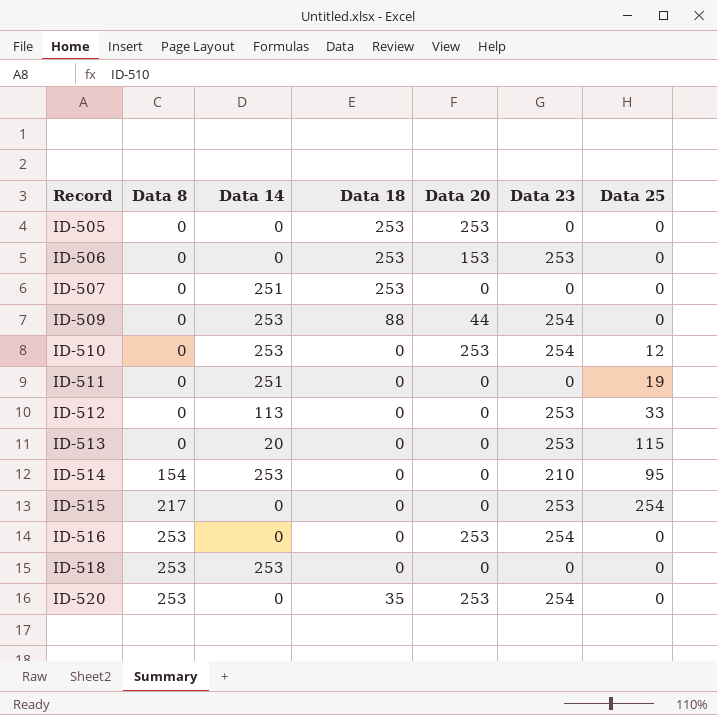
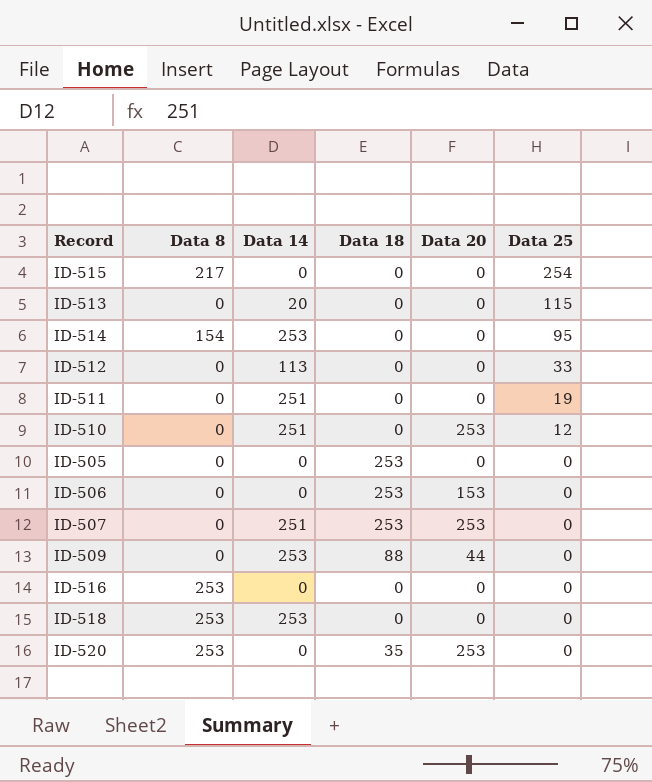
row order: Record ascending -> Data 25 descending
column Data 23 | position: 6 -> none
ID-510 | Data 14: 253 -> 251
ID-505 | Data 20: 253 -> 0
ID-507 | Data 20: 0 -> 253
ID-516 | Data 20: 253 -> 0

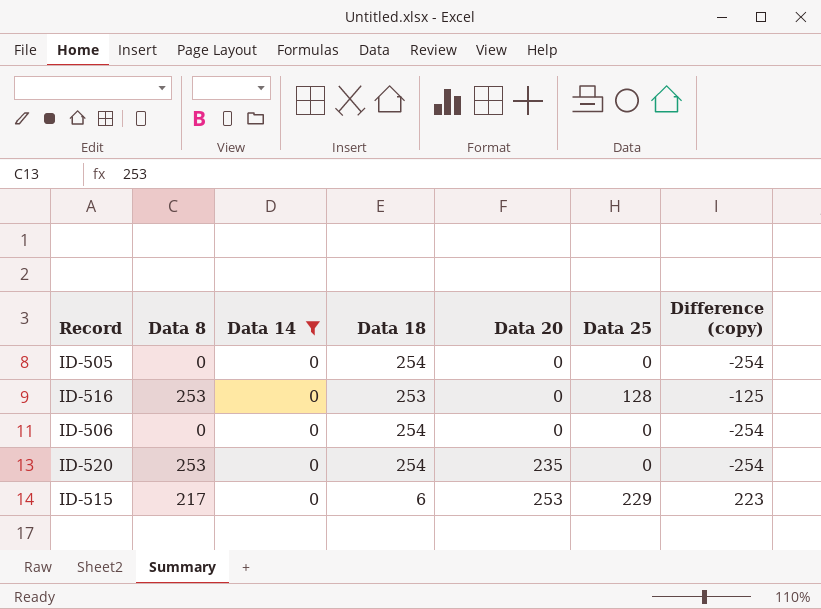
filter: none -> Data 14 = 0
row order: Data 25 descending -> Data 20 ascending
column Difference (copy) | formula: none -> [Data 25] - [Data 18]
ID-505 | Data 18: 253 -> 254
ID-516 | Data 18: 0 -> 253
ID-516 | Data 25: 0 -> 128
ID-506 | Data 18: 253 -> 254
ID-506 | Data 20: 153 -> 0
ID-520 | Data 18: 35 -> 254
ID-520 | Data 20: 253 -> 235
ID-515 | Data 18: 0 -> 6
ID-515 | Data 20: 0 -> 253
ID-515 | Data 25: 254 -> 229

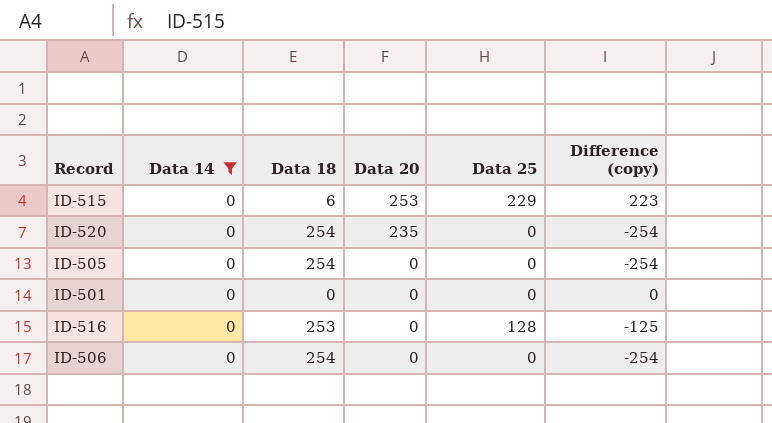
row order: Data 20 ascending -> Data 20 descending
column Data 8 | position: 2 -> none
row ID-501: none -> 0 | 0 | 0 | 0 | 0

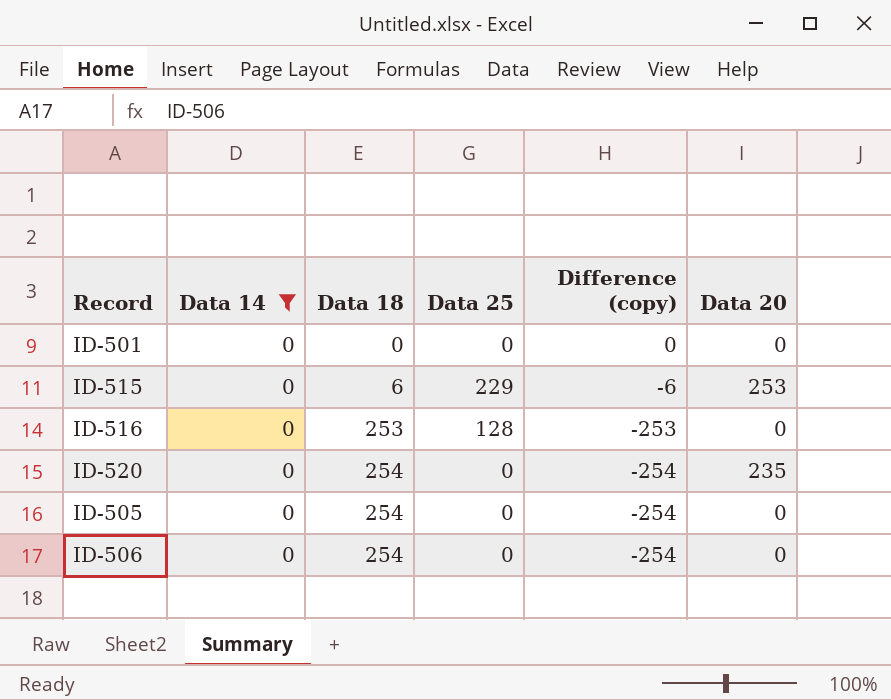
row order: Data 20 descending -> Data 18 ascending
column Difference (copy) | formula: [Data 25] - [Data 18] -> [Data 14] - [Data 18]
column Data 20 | position: 4 -> 6

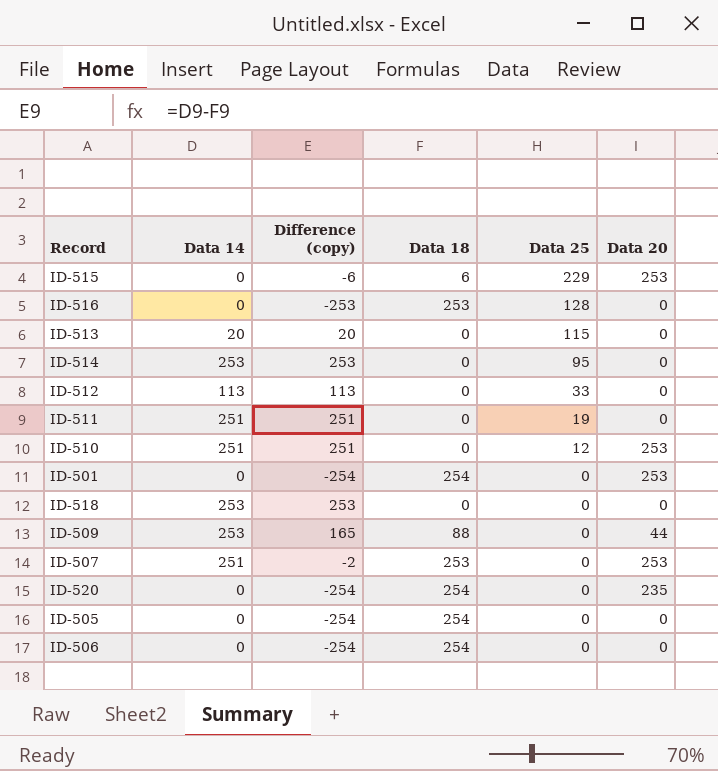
filter: Data 14 = 0 -> none
row order: Data 18 ascending -> Data 25 descending
column Difference (copy) | position: 5 -> 3
ID-501 | Difference (copy): 0 -> -254
ID-501 | Data 18: 0 -> 254
ID-501 | Data 20: 0 -> 253

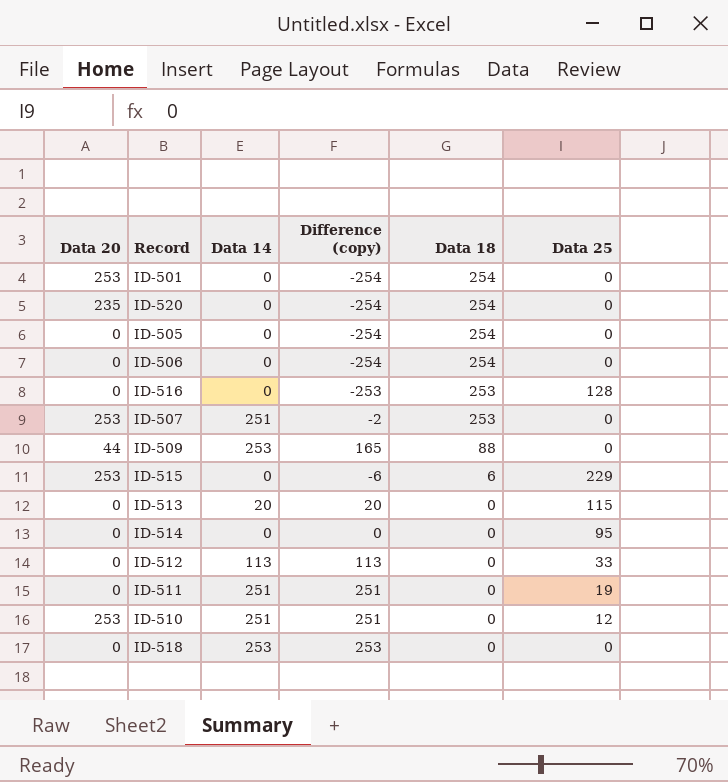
row order: Data 25 descending -> Data 18 descending
column Data 20 | position: 6 -> 1
ID-514 | Data 14: 253 -> 0
ID-514 | Difference (copy): 253 -> 0

